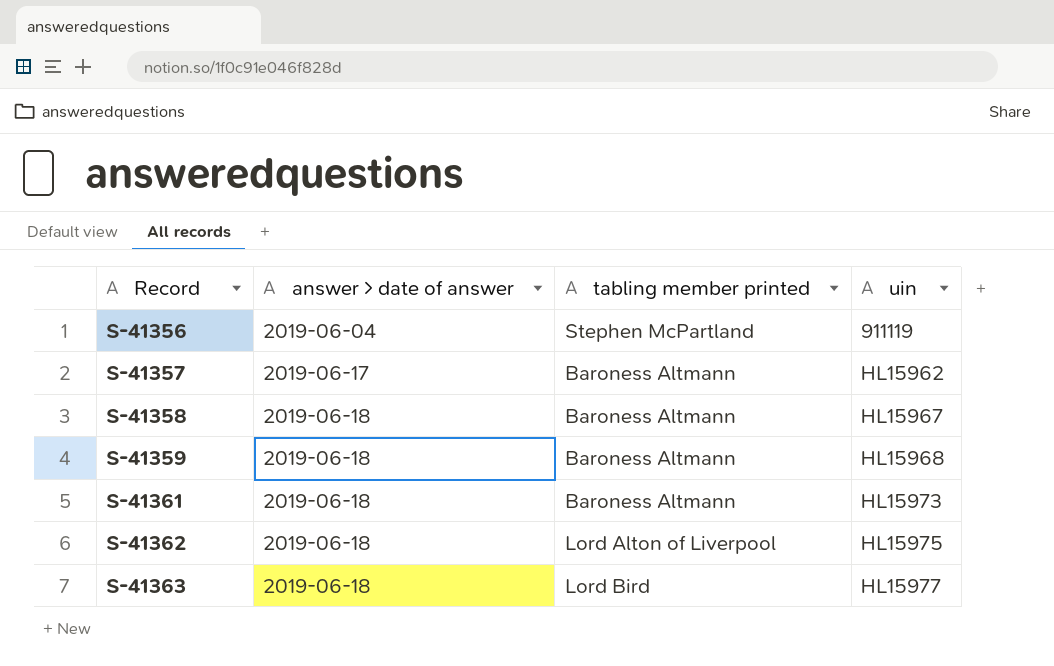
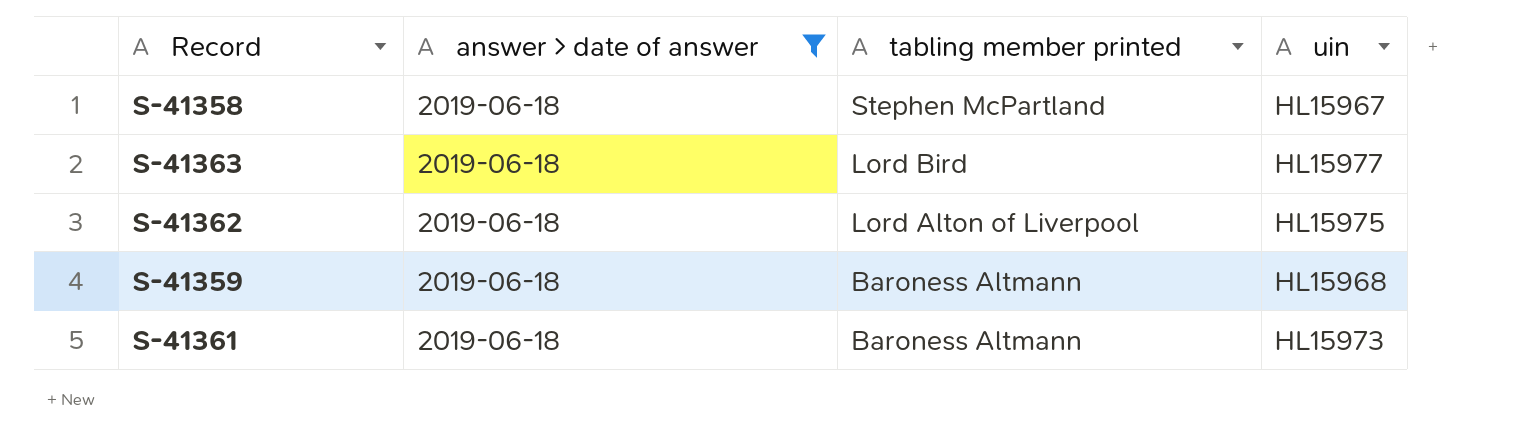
filter: none -> answer > date of answer = 2019-06-18
row order: Record ascending -> tabling member printed descending
S-41358 | tabling member printed: Baroness Altmann -> Stephen McPartland

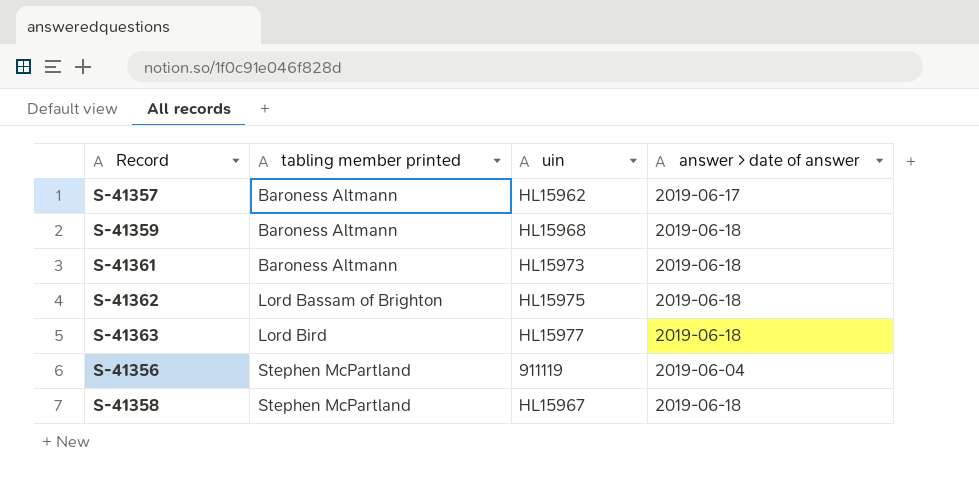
filter: answer > date of answer = 2019-06-18 -> none
row order: tabling member printed descending -> tabling member printed ascending
column answer > date of answer | position: 2 -> 4
S-41362 | tabling member printed: Lord Alton of Liverpool -> Lord Bassam of Brighton

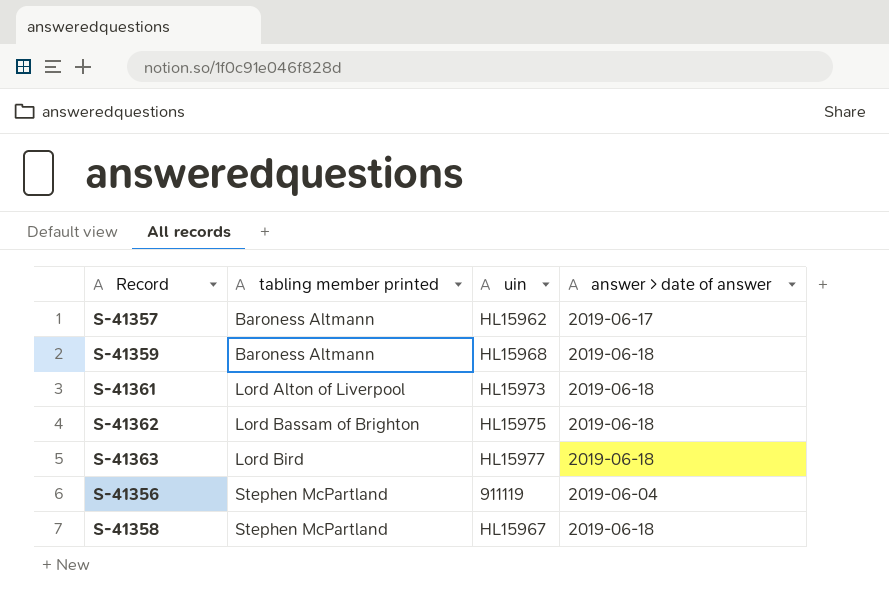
S-41361 | tabling member printed: Baroness Altmann -> Lord Alton of Liverpool

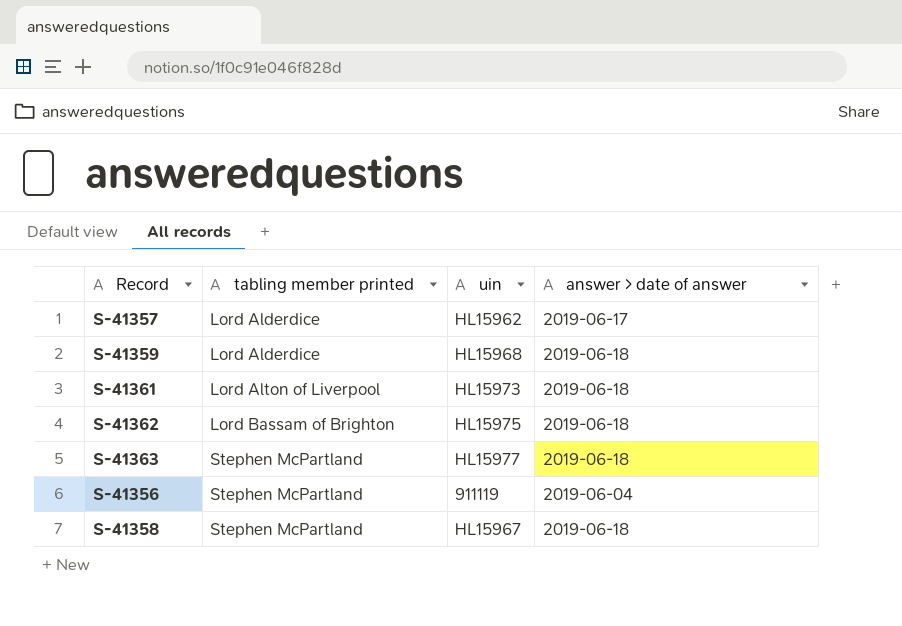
S-41357 | tabling member printed: Baroness Altmann -> Lord Alderdice
S-41359 | tabling member printed: Baroness Altmann -> Lord Alderdice
S-41363 | tabling member printed: Lord Bird -> Stephen McPartland

